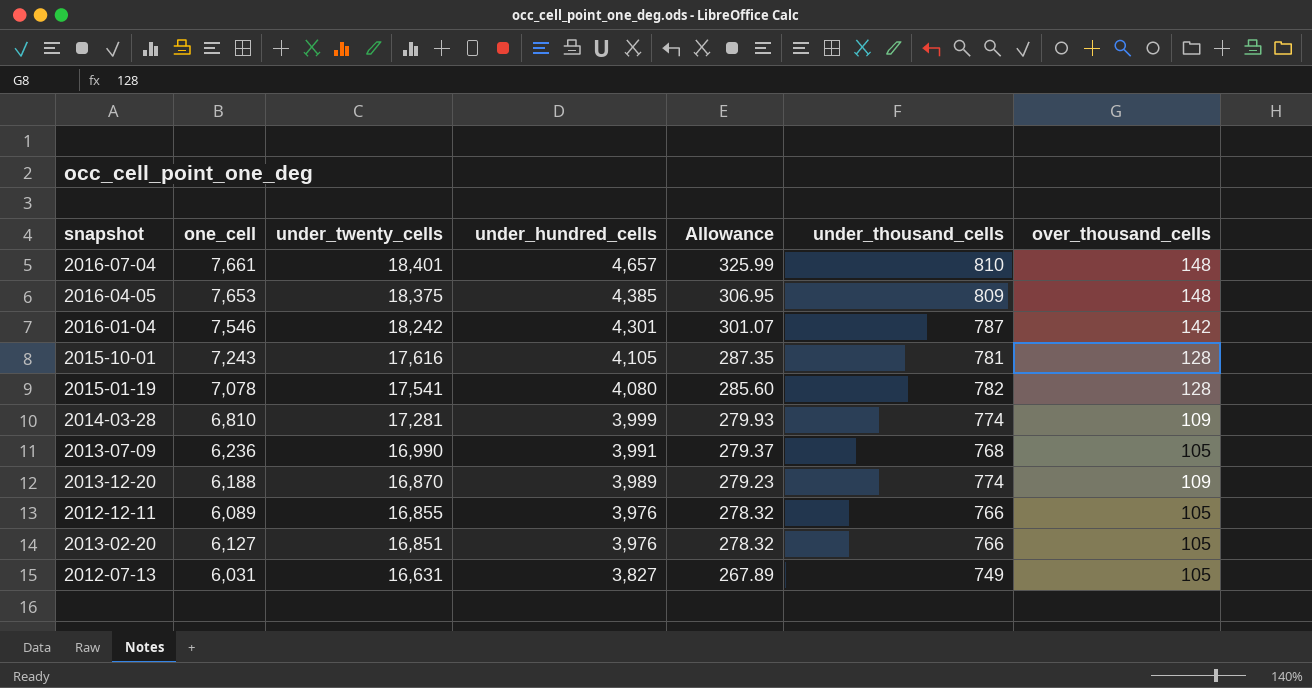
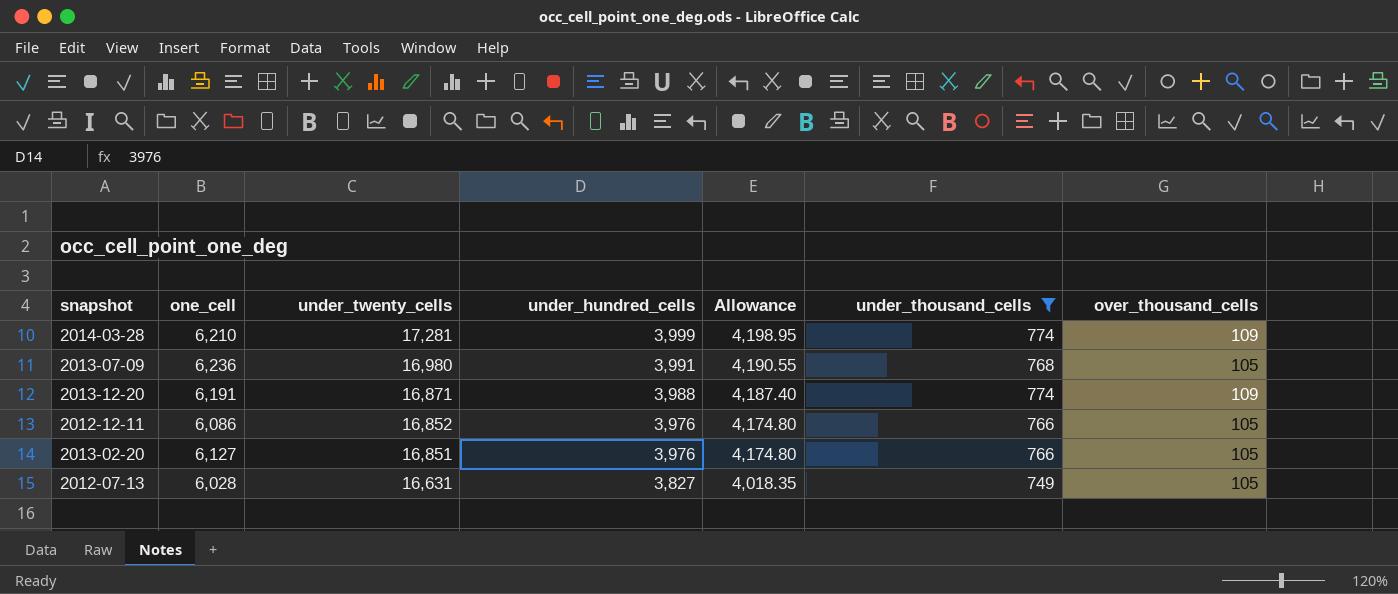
filter: none -> under_thousand_cells <= 774
column Allowance | formula: [under_hundred_cells] * 0.07 -> [under_hundred_cells] * 1.05
2014-03-28 | one_cell: 6,810 -> 6,210
2013-07-09 | under_twenty_cells: 16,990 -> 16,980
2013-12-20 | one_cell: 6,188 -> 6,191
2013-12-20 | under_twenty_cells: 16,870 -> 16,871
2013-12-20 | under_hundred_cells: 3,989 -> 3,988
2012-12-11 | one_cell: 6,089 -> 6,086
2012-12-11 | under_twenty_cells: 16,855 -> 16,852
2012-07-13 | one_cell: 6,031 -> 6,028

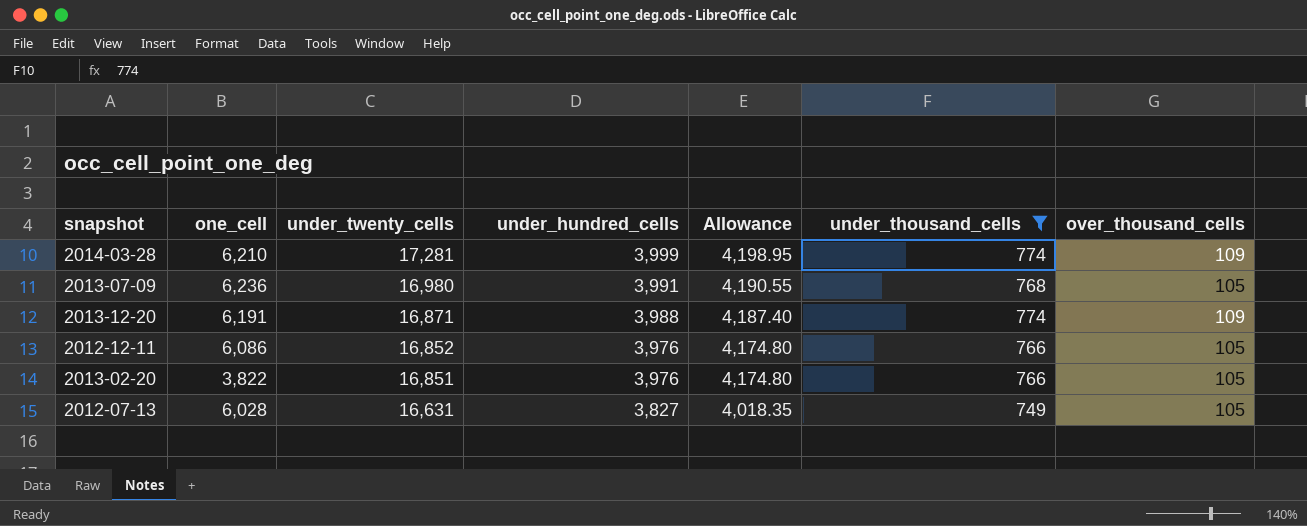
2013-02-20 | one_cell: 6,127 -> 3,822

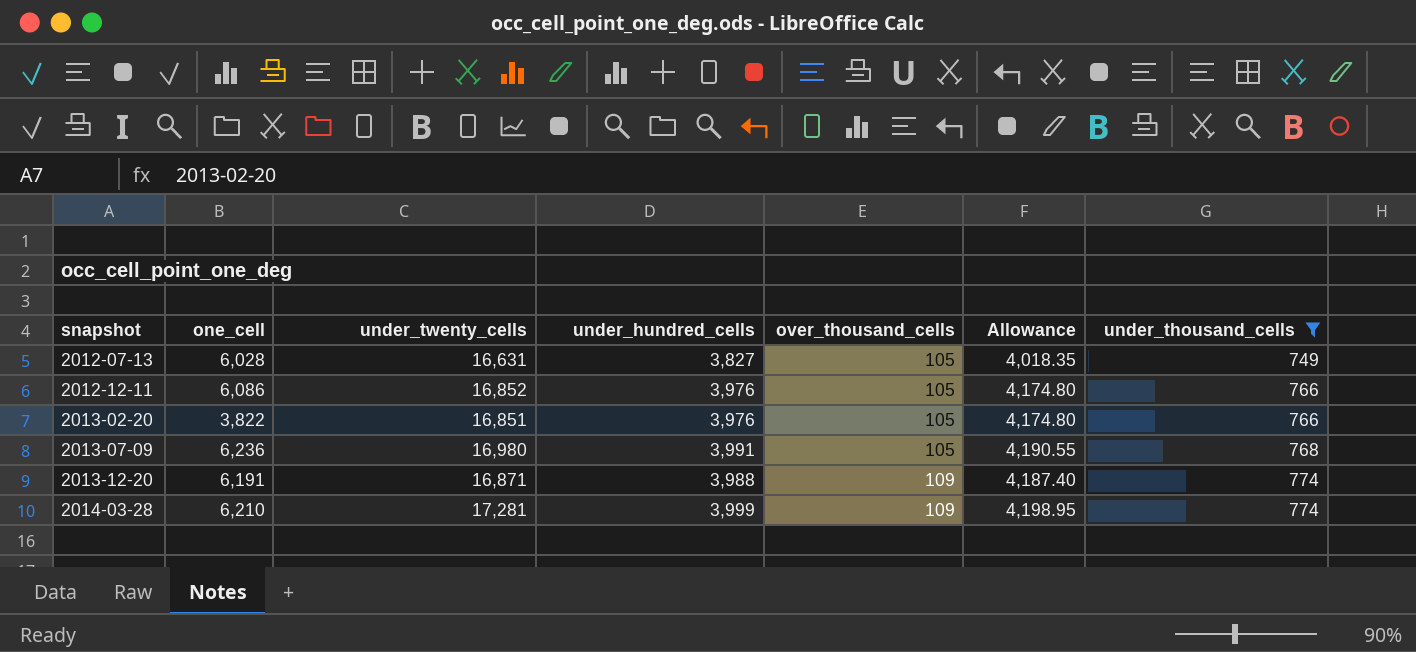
row order: under_twenty_cells descending -> snapshot ascending
column over_thousand_cells | position: 7 -> 5

